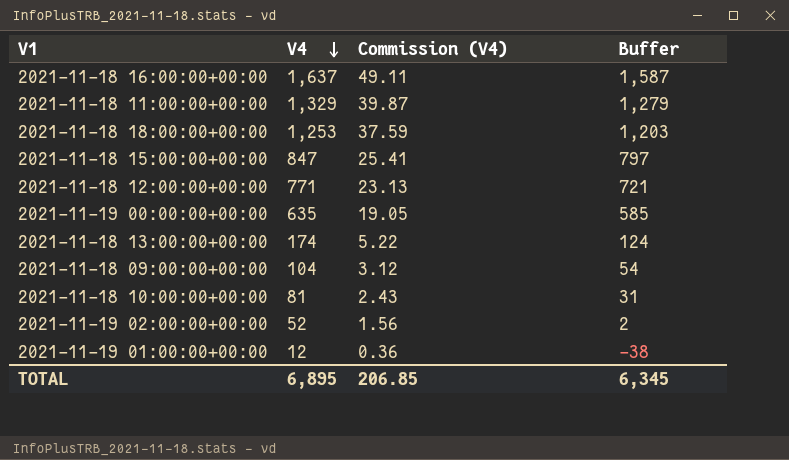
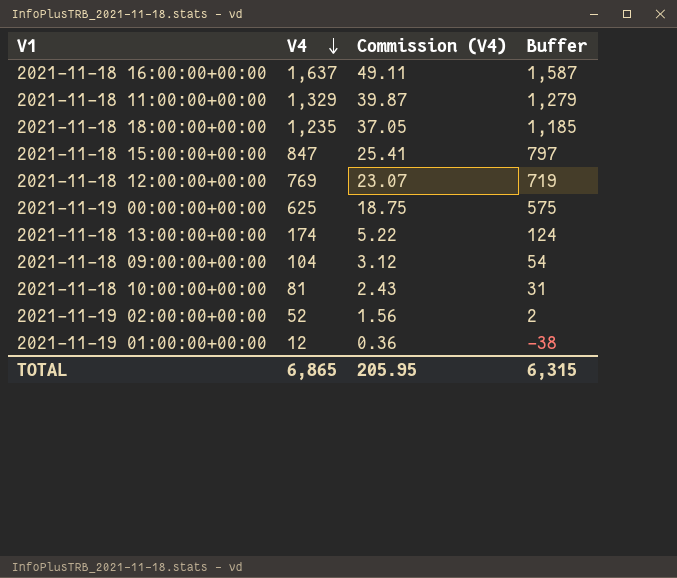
2021-11-18 18:00:00+00:00 | V4: 1,253 -> 1,235
2021-11-18 18:00:00+00:00 | Commission (V4): 37.59 -> 37.05
2021-11-18 18:00:00+00:00 | Buffer: 1,203 -> 1,185
2021-11-18 12:00:00+00:00 | V4: 771 -> 769
2021-11-18 12:00:00+00:00 | Commission (V4): 23.13 -> 23.07
2021-11-18 12:00:00+00:00 | Buffer: 721 -> 719
2021-11-19 00:00:00+00:00 | V4: 635 -> 625
2021-11-19 00:00:00+00:00 | Commission (V4): 19.05 -> 18.75
2021-11-19 00:00:00+00:00 | Buffer: 585 -> 575
TOTAL | V4: 6,895 -> 6,865
TOTAL | Commission (V4): 206.85 -> 205.95
TOTAL | Buffer: 6,345 -> 6,315

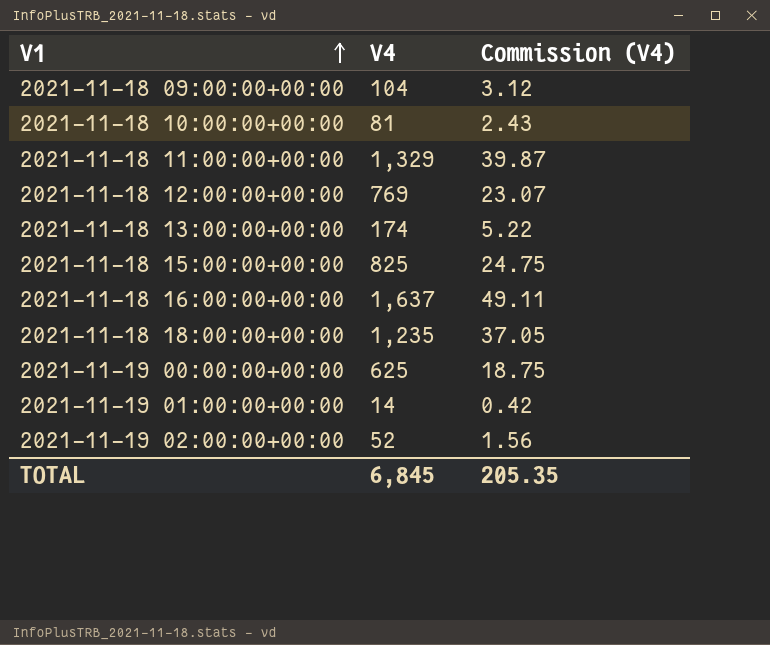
row order: V4 descending -> V1 ascending
column Buffer | formula: [V4] - 50 -> none
2021-11-18 15:00:00+00:00 | V4: 847 -> 825
2021-11-18 15:00:00+00:00 | Commission (V4): 25.41 -> 24.75
2021-11-19 01:00:00+00:00 | V4: 12 -> 14
2021-11-19 01:00:00+00:00 | Commission (V4): 0.36 -> 0.42
TOTAL | V4: 6,865 -> 6,845
TOTAL | Commission (V4): 205.95 -> 205.35

